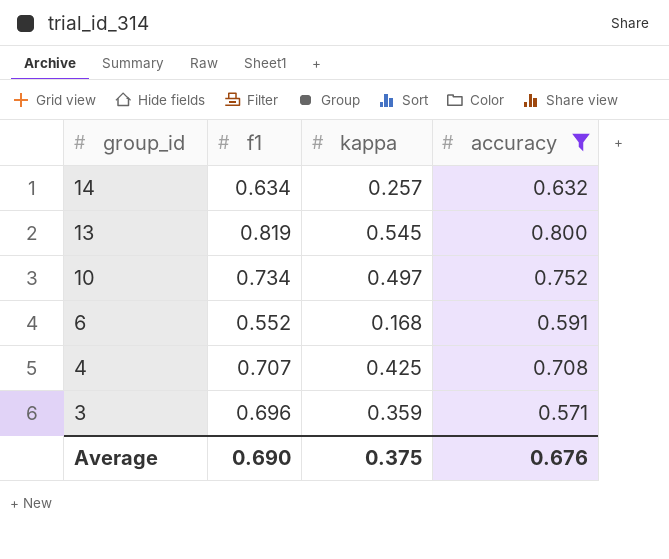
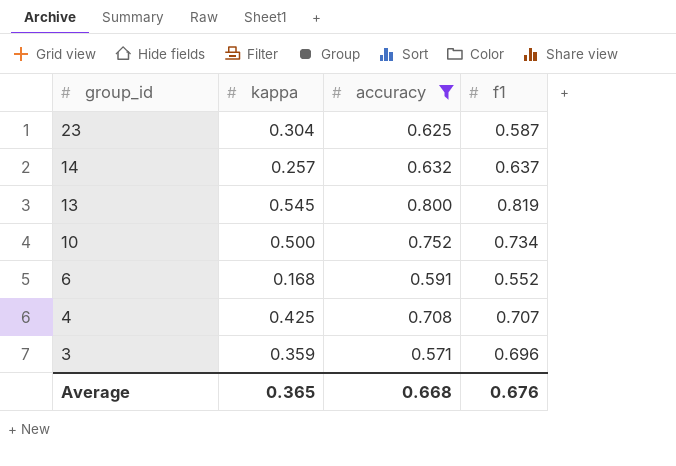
column f1 | position: 2 -> 4
row 23: none -> 0.304 | 0.625 | 0.587
14 | f1: 0.634 -> 0.637
10 | kappa: 0.497 -> 0.500
Average | kappa: 0.375 -> 0.365
Average | accuracy: 0.676 -> 0.668
Average | f1: 0.690 -> 0.676

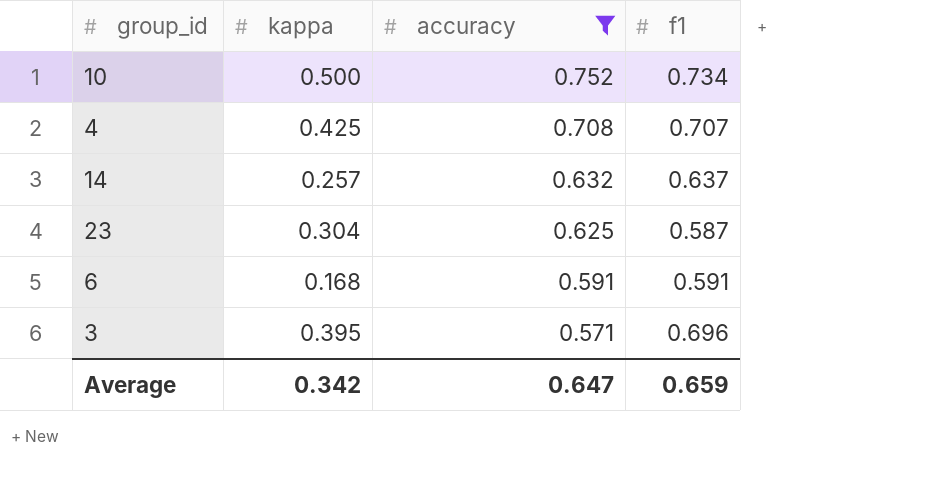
row order: group_id descending -> accuracy descending
row 13: 0.545 | 0.800 | 0.819 -> none
6 | f1: 0.552 -> 0.591
3 | kappa: 0.359 -> 0.395
Average | kappa: 0.365 -> 0.342
Average | accuracy: 0.668 -> 0.647
Average | f1: 0.676 -> 0.659

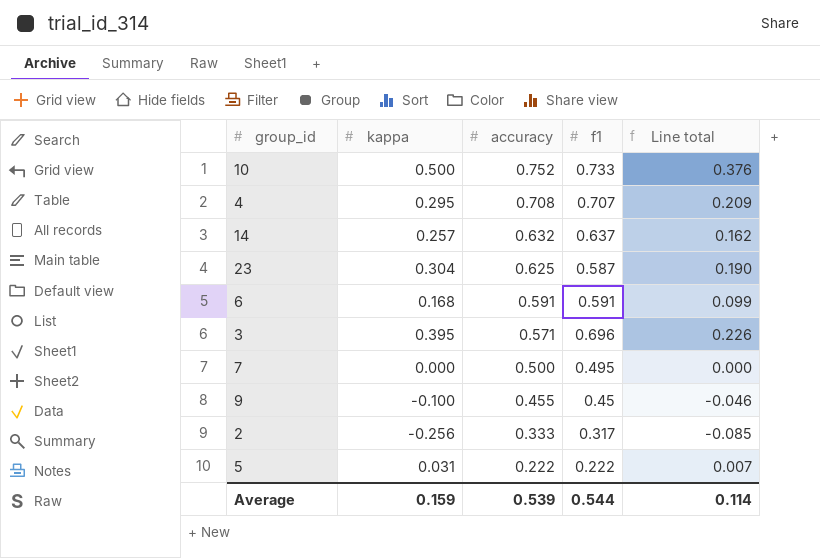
filter: accuracy >= 0.571 -> none
column Line total | formula: none -> [kappa] * [accuracy]
10 | f1: 0.734 -> 0.733
4 | kappa: 0.425 -> 0.295
Average | kappa: 0.342 -> 0.159
Average | accuracy: 0.647 -> 0.539
Average | f1: 0.659 -> 0.544

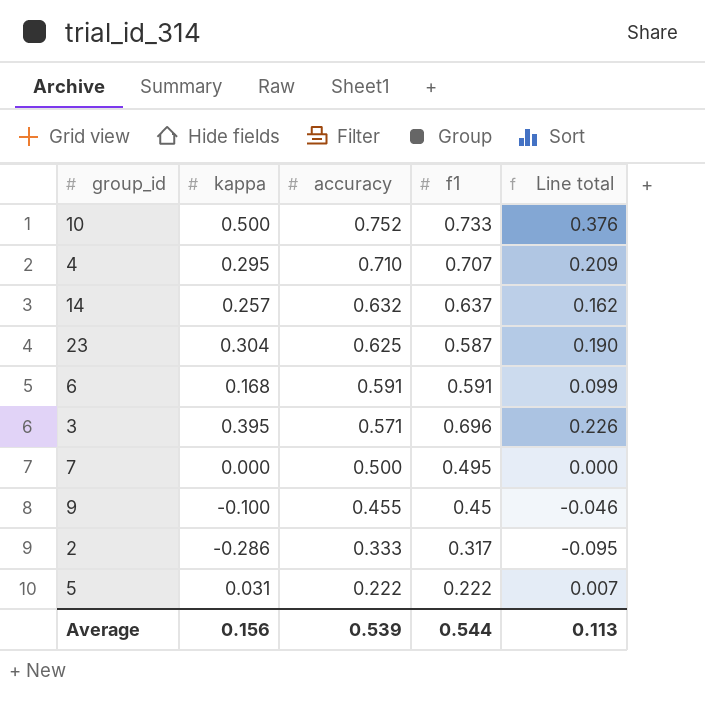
4 | accuracy: 0.708 -> 0.710
2 | kappa: -0.256 -> -0.286
2 | Line total: -0.085 -> -0.095
Average | kappa: 0.159 -> 0.156
Average | Line total: 0.114 -> 0.113

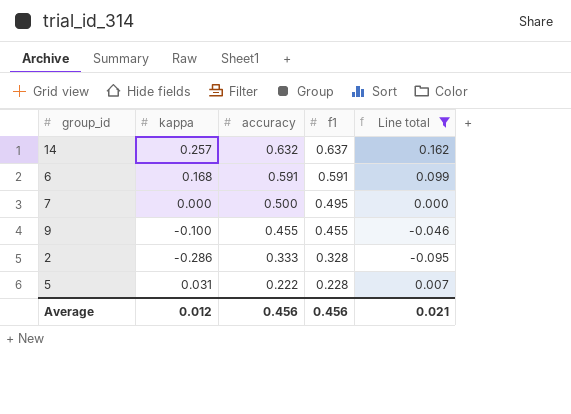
filter: none -> Line total <= 0.162
9 | f1: 0.45 -> 0.455
2 | f1: 0.317 -> 0.328
5 | f1: 0.222 -> 0.228
Average | kappa: 0.156 -> 0.012
Average | accuracy: 0.539 -> 0.456
Average | f1: 0.544 -> 0.456
Average | Line total: 0.113 -> 0.021

